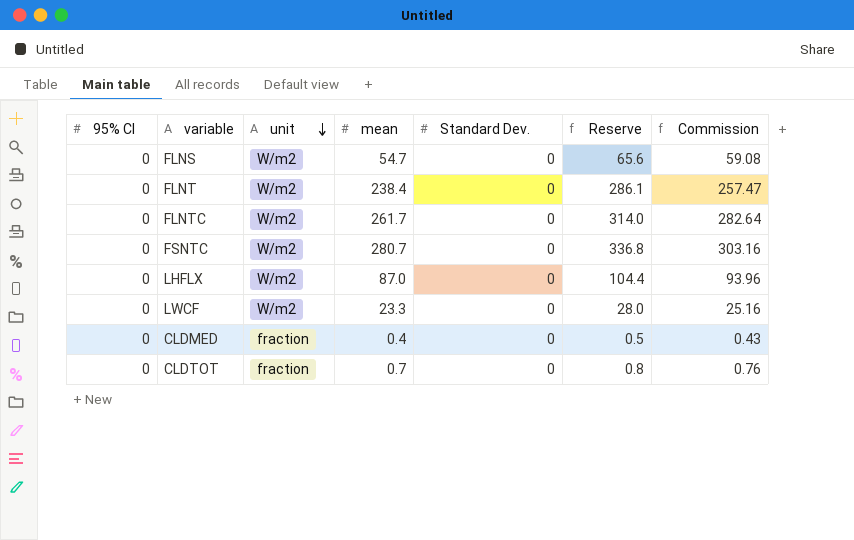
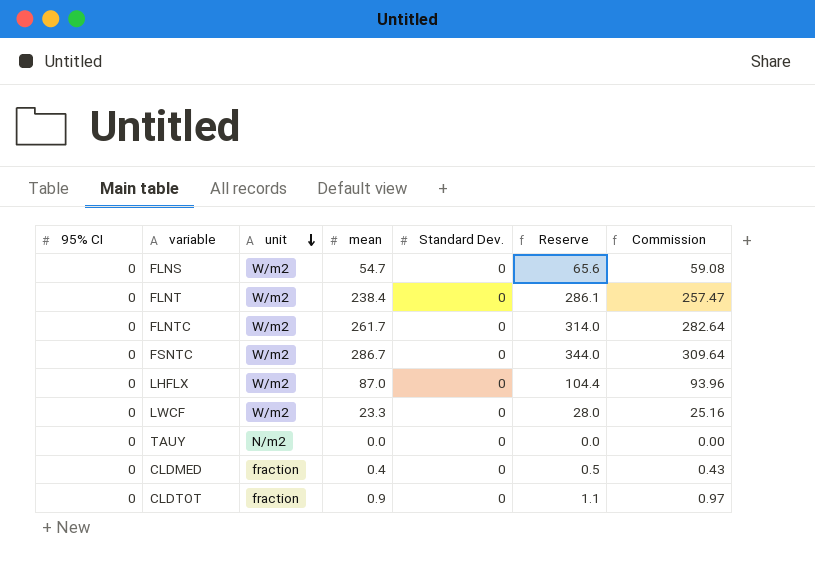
FSNTC | mean: 280.7 -> 286.7
FSNTC | Reserve: 336.8 -> 344.0
FSNTC | Commission: 303.16 -> 309.64
row TAUY: none -> 0 | N/m2 | 0.0 | 0 | 0.0 | 0.00
CLDTOT | mean: 0.7 -> 0.9
CLDTOT | Reserve: 0.8 -> 1.1
CLDTOT | Commission: 0.76 -> 0.97

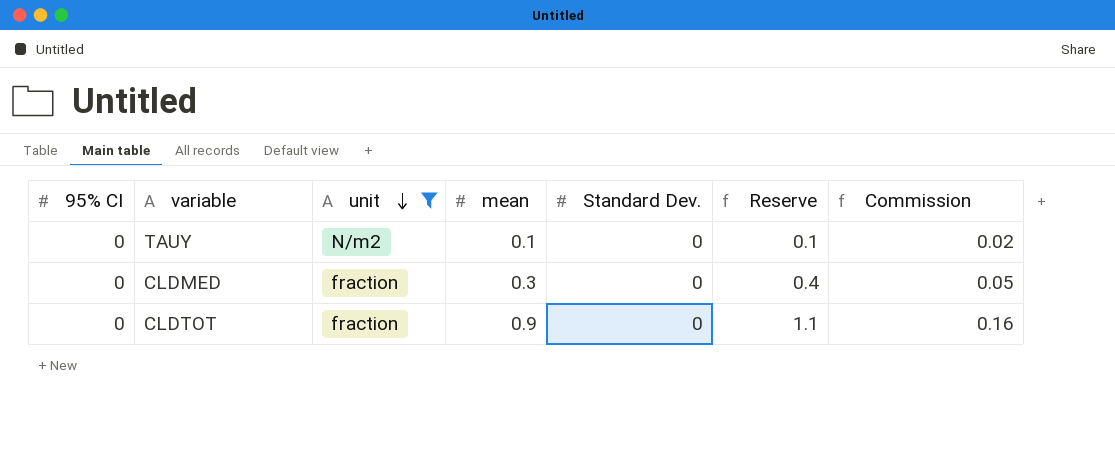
filter: none -> unit != W/m2
column Commission | formula: [mean] * 1.08 -> [mean] * 0.18
TAUY | mean: 0.0 -> 0.1
TAUY | Reserve: 0.0 -> 0.1
CLDMED | mean: 0.4 -> 0.3
CLDMED | Reserve: 0.5 -> 0.4

